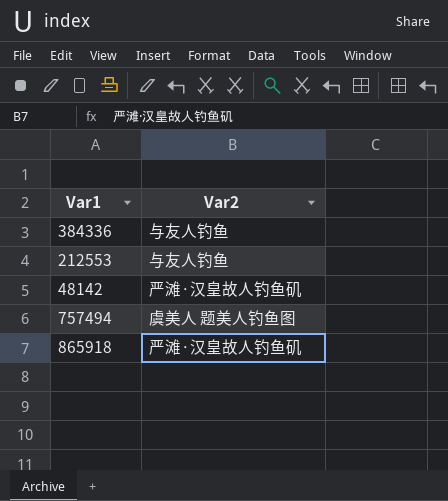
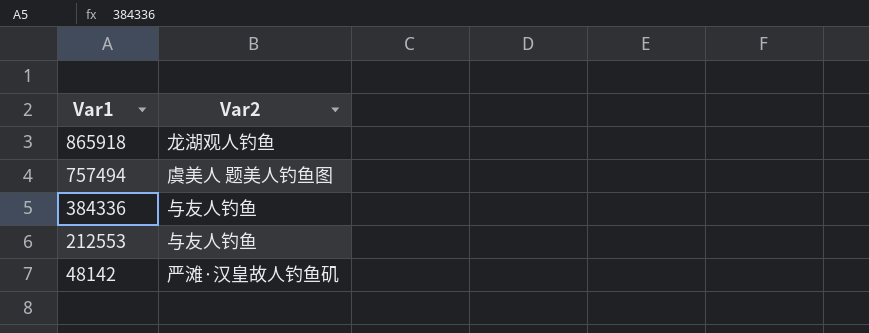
row order: none -> Var1 descending
865918 | Var2: 严滩·汉皇故人钓鱼矶 -> 龙湖观人钓鱼

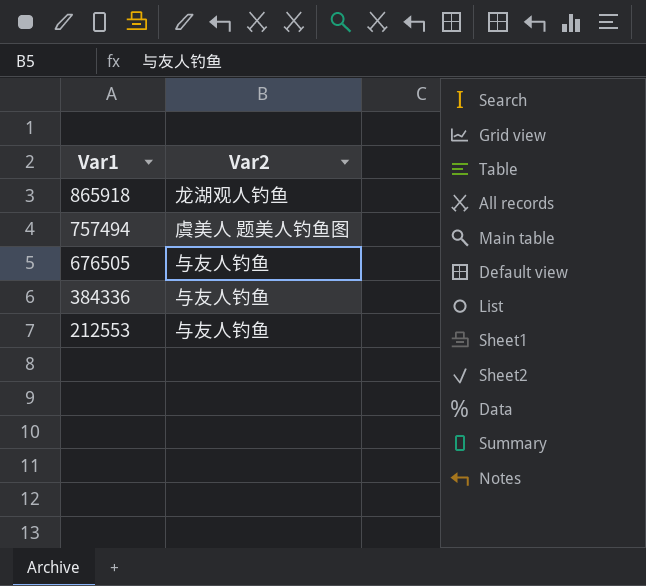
row 48142: 严滩·汉皇故人钓鱼矶 -> none
row 676505: none -> 与友人钓鱼

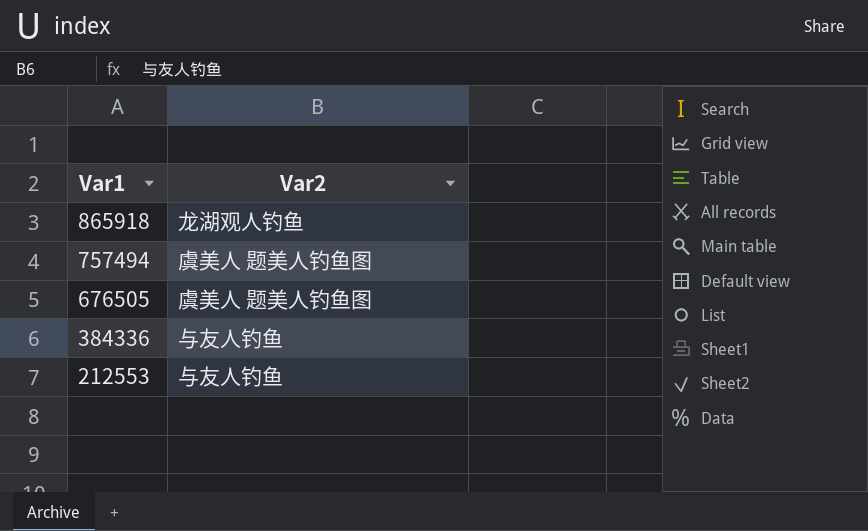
676505 | Var2: 与友人钓鱼 -> 虞美人 题美人钓鱼图

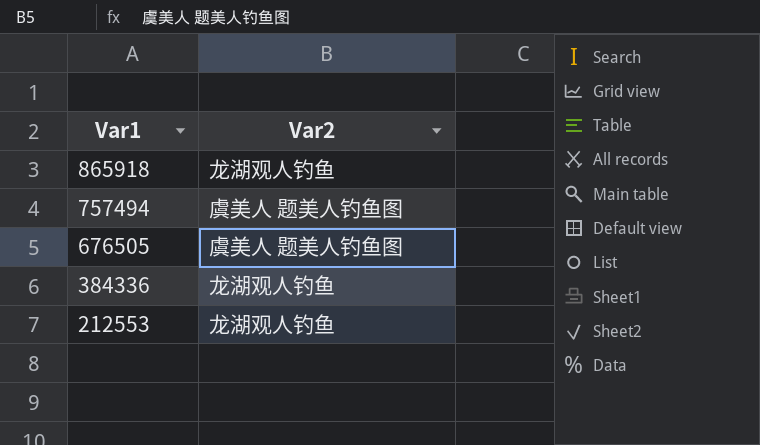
384336 | Var2: 与友人钓鱼 -> 龙湖观人钓鱼
212553 | Var2: 与友人钓鱼 -> 龙湖观人钓鱼

